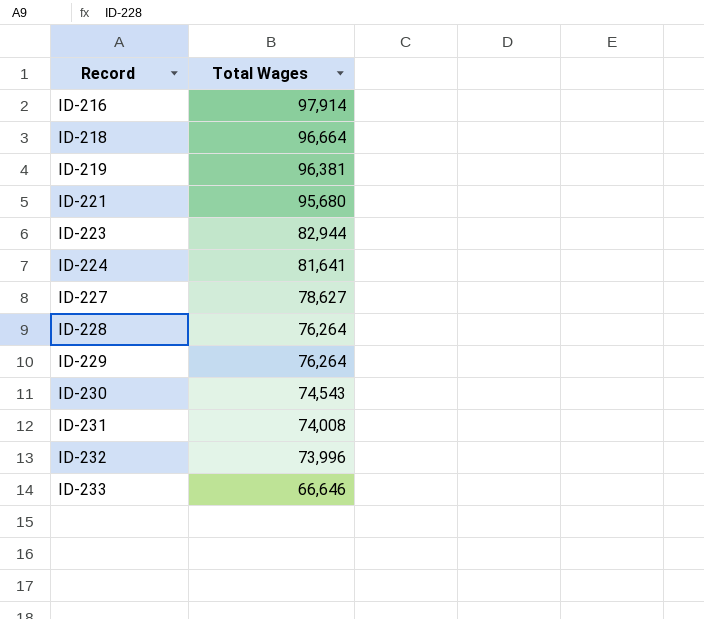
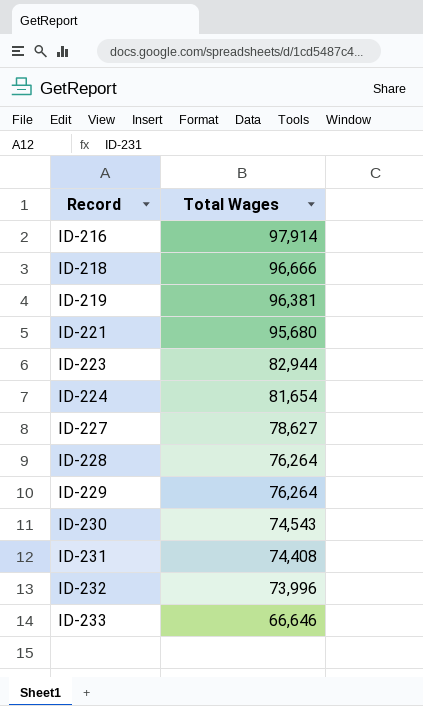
ID-218 | Total Wages: 96,664 -> 96,666
ID-224 | Total Wages: 81,641 -> 81,654
ID-231 | Total Wages: 74,008 -> 74,408

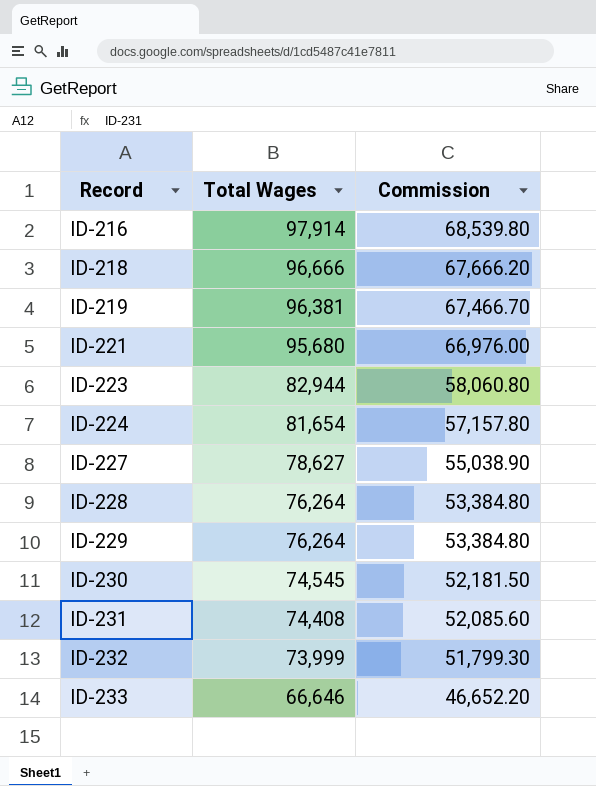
column Commission | formula: none -> [Total Wages] * 0.7
ID-230 | Total Wages: 74,543 -> 74,545
ID-232 | Total Wages: 73,996 -> 73,999

